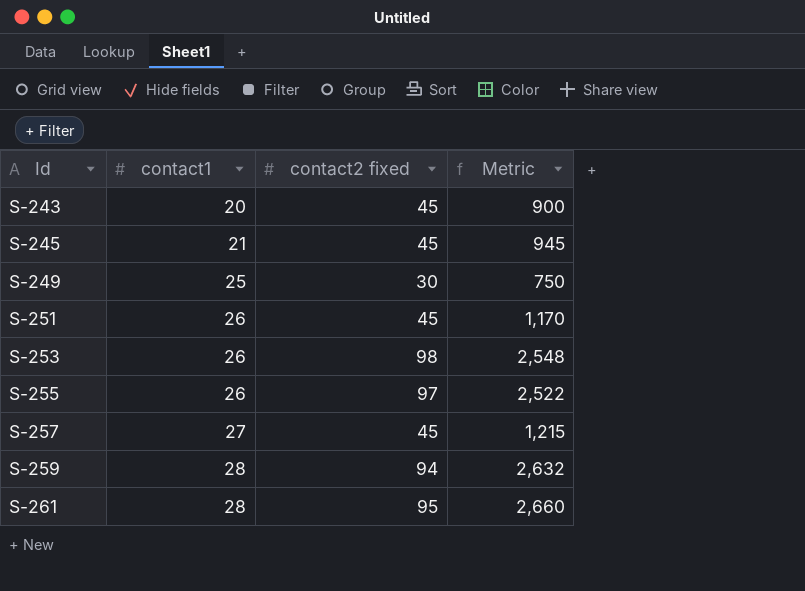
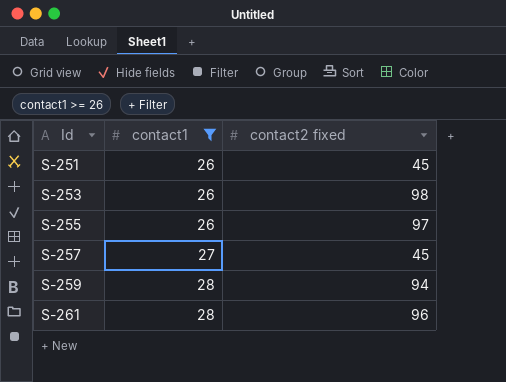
filter: none -> contact1 >= 26
column Metric | formula: [contact1] * [contact2 fixed] -> none
S-261 | contact2 fixed: 95 -> 96

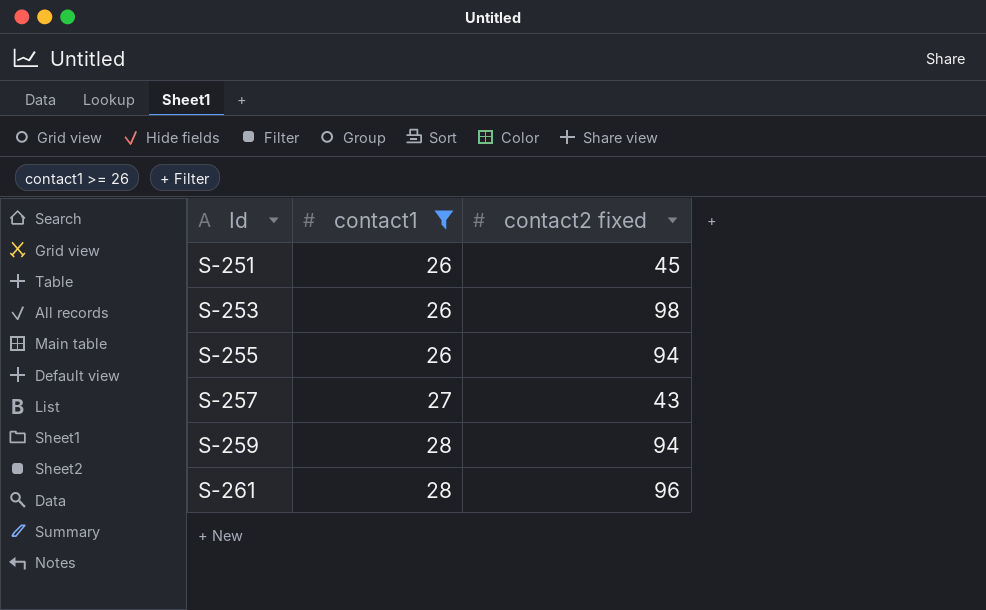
S-255 | contact2 fixed: 97 -> 94
S-257 | contact2 fixed: 45 -> 43

